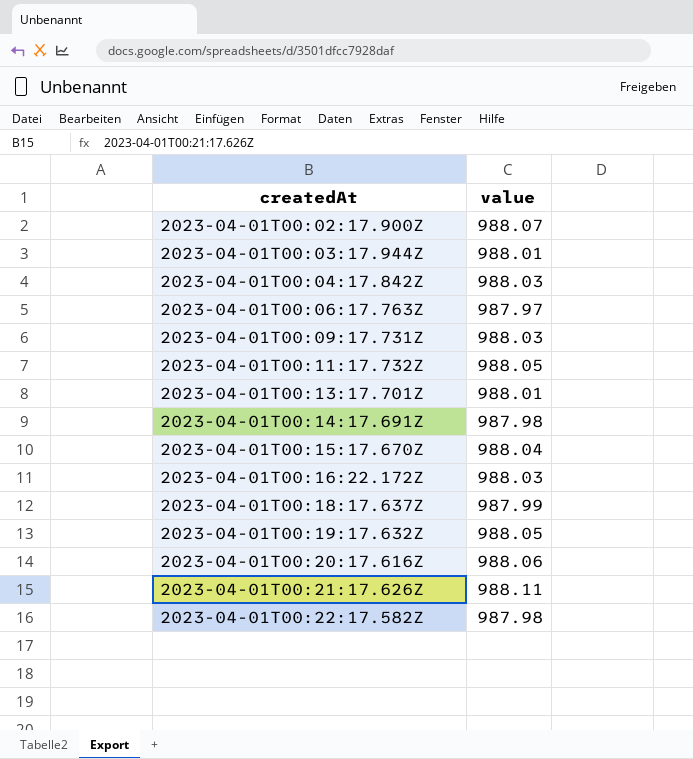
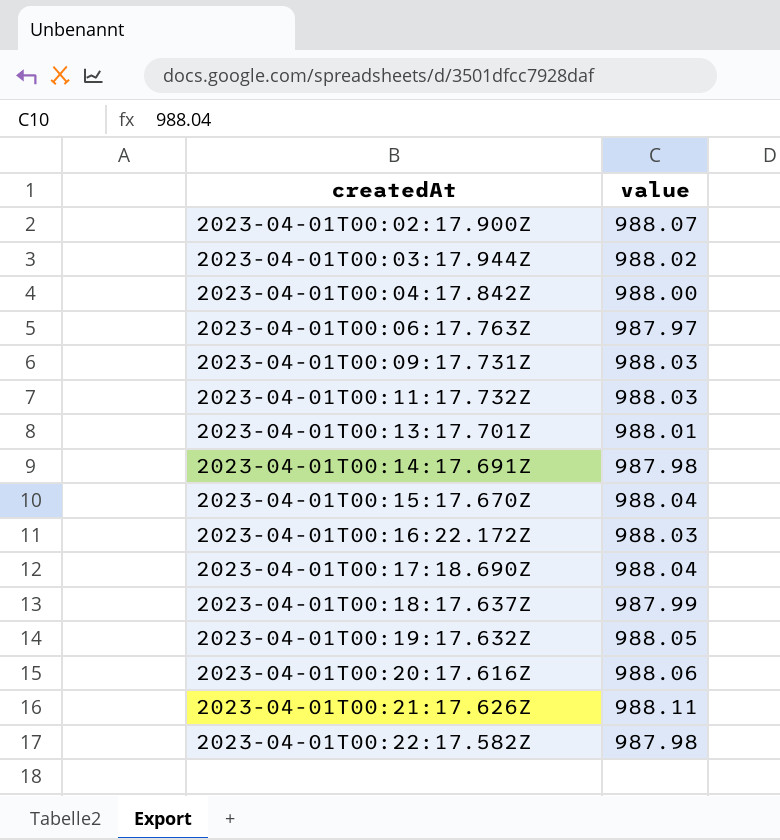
2023-04-01T00:03:17.944Z | value: 988.01 -> 988.02
2023-04-01T00:04:17.842Z | value: 988.03 -> 988.00
2023-04-01T00:11:17.732Z | value: 988.05 -> 988.03
row 2023-04-01T00:17:18.690Z: none -> 988.04

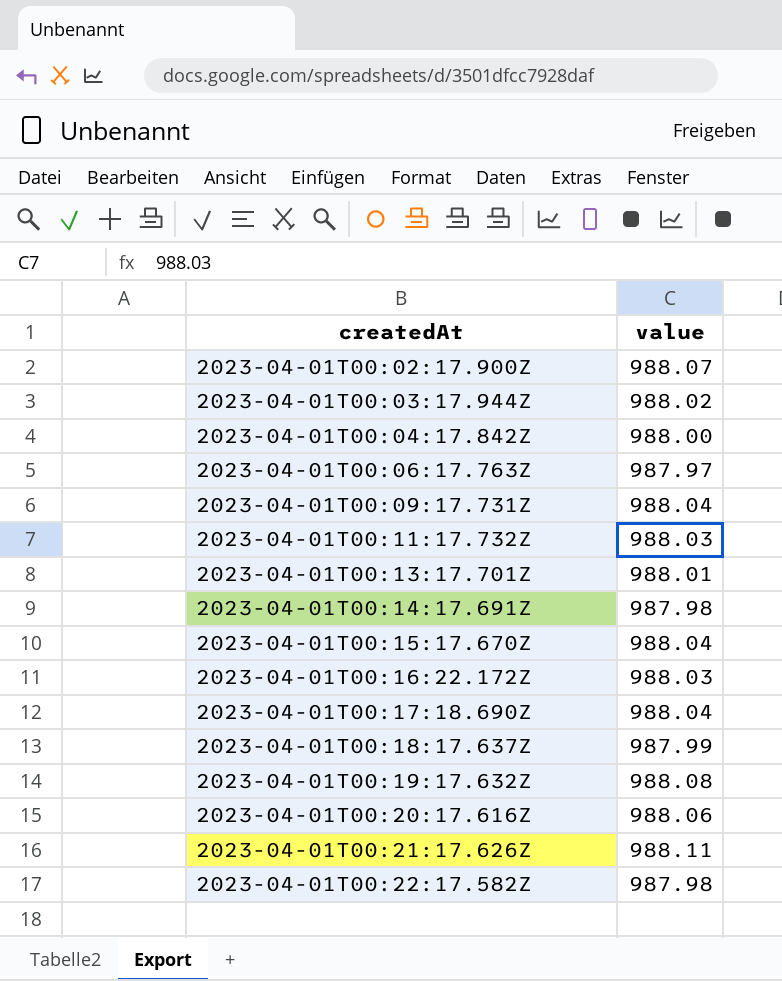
2023-04-01T00:09:17.731Z | value: 988.03 -> 988.04
2023-04-01T00:19:17.632Z | value: 988.05 -> 988.08

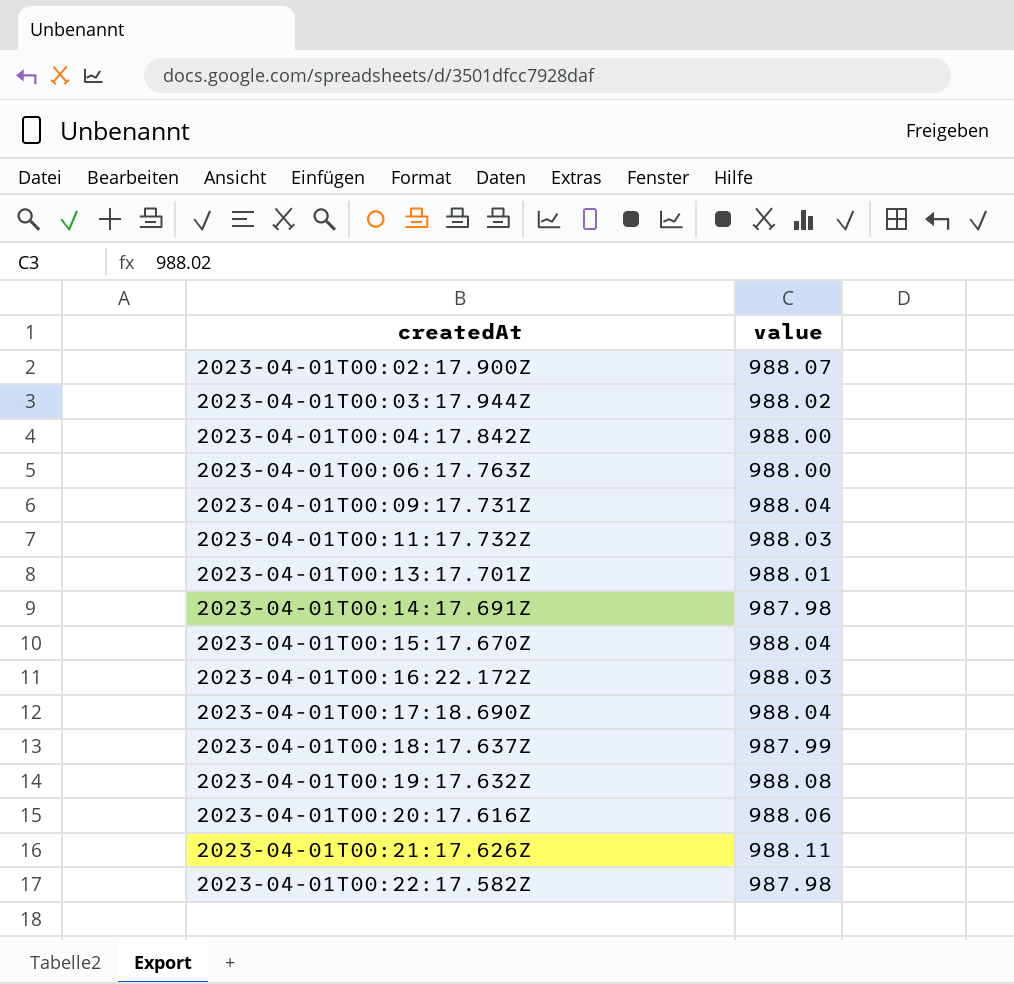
2023-04-01T00:06:17.763Z | value: 987.97 -> 988.00

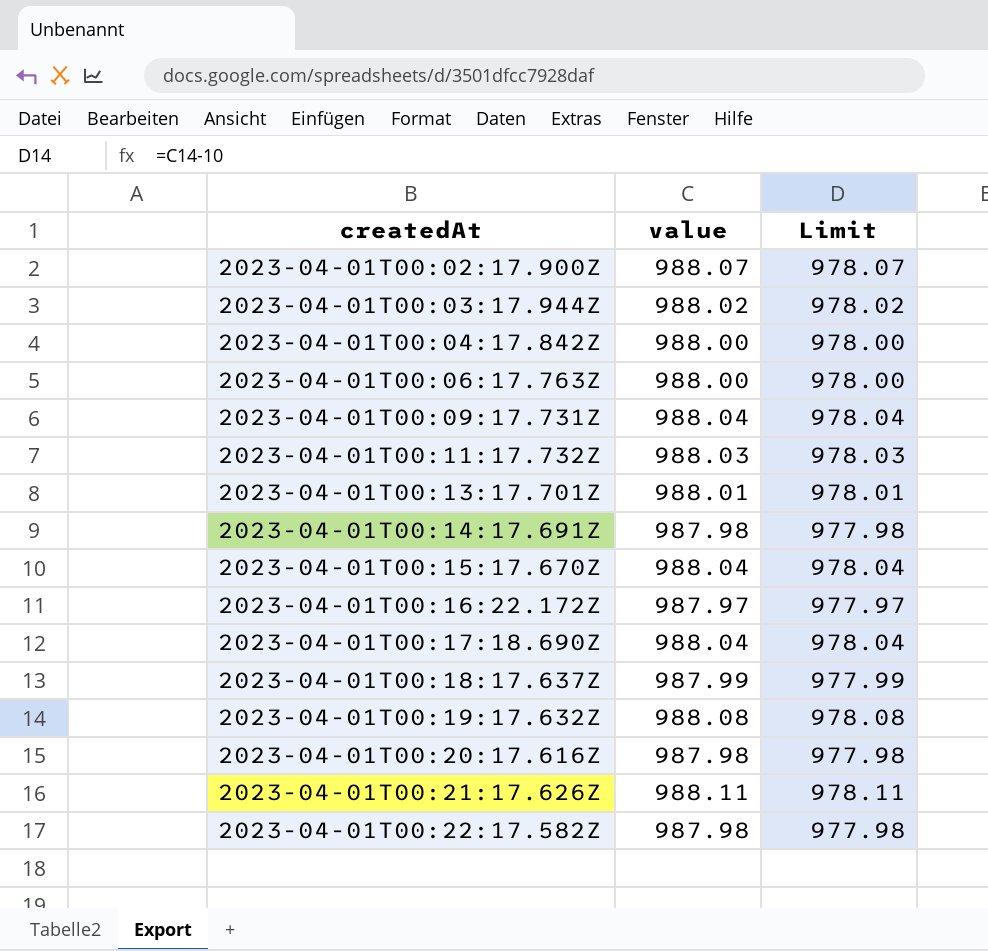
column Limit | formula: none -> [value] - 10
2023-04-01T00:16:22.172Z | value: 988.03 -> 987.97
2023-04-01T00:20:17.616Z | value: 988.06 -> 987.98

